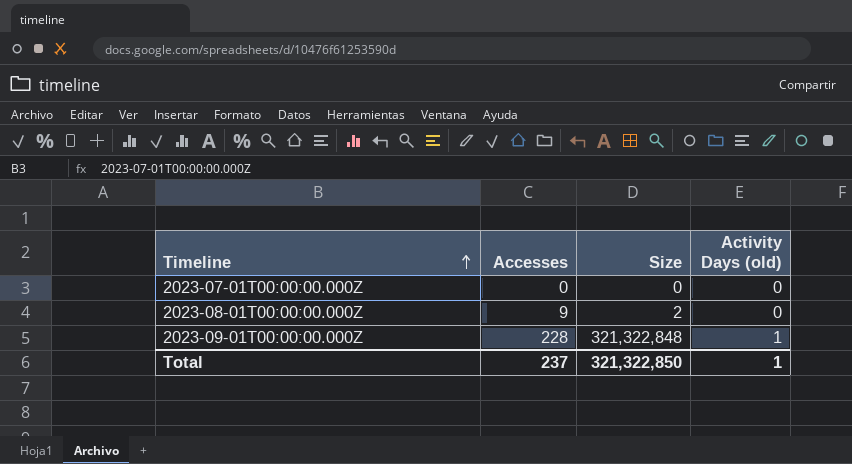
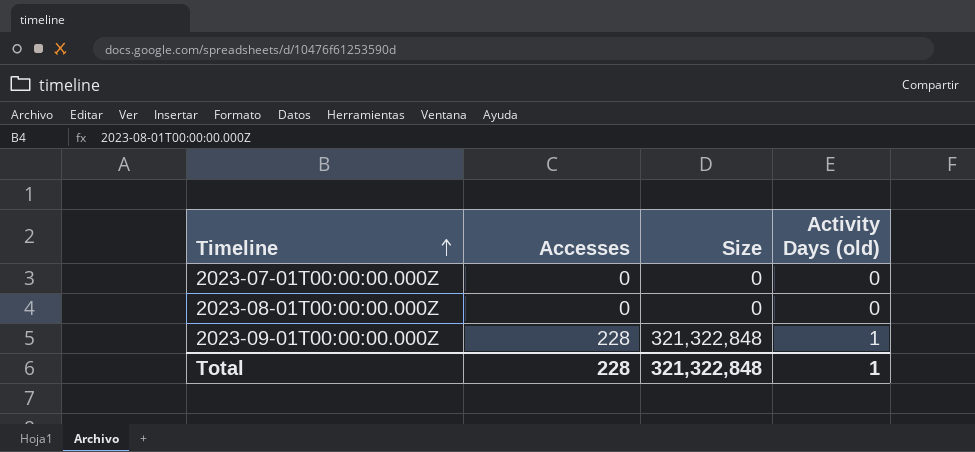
2023-08-01T00:00:00.000Z | Accesses: 9 -> 0
2023-08-01T00:00:00.000Z | Size: 2 -> 0
Total | Accesses: 237 -> 228
Total | Size: 321,322,850 -> 321,322,848

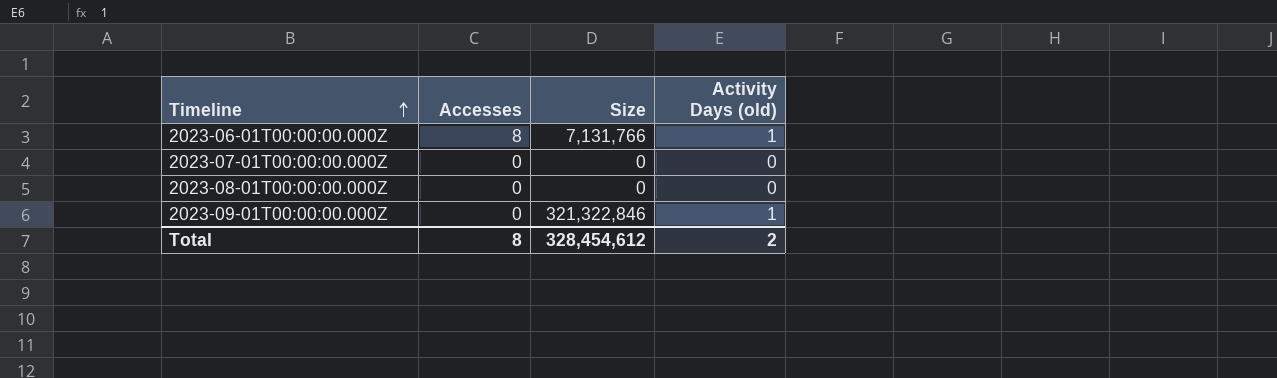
row 2023-06-01T00:00:00.000Z: none -> 8 | 7,131,766 | 1
2023-09-01T00:00:00.000Z | Accesses: 228 -> 0
2023-09-01T00:00:00.000Z | Size: 321,322,848 -> 321,322,846
Total | Accesses: 228 -> 8
Total | Size: 321,322,848 -> 328,454,612
Total | Activity Days (old): 1 -> 2

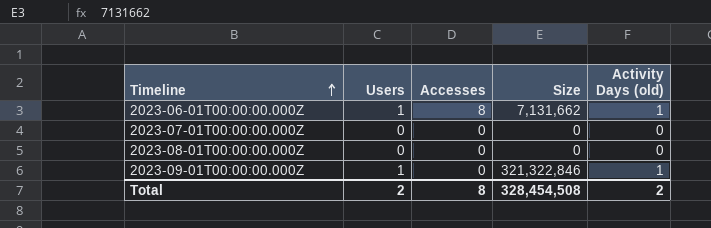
column Users | position: none -> 2
2023-06-01T00:00:00.000Z | Size: 7,131,766 -> 7,131,662
Total | Size: 328,454,612 -> 328,454,508

